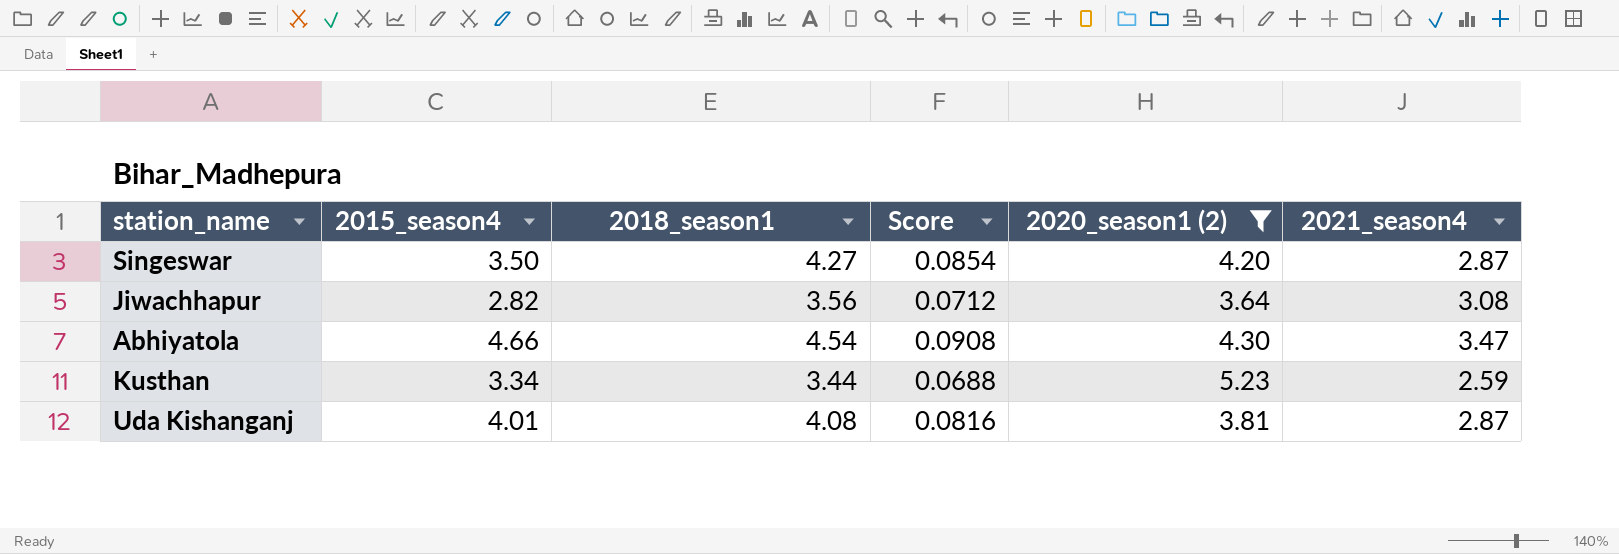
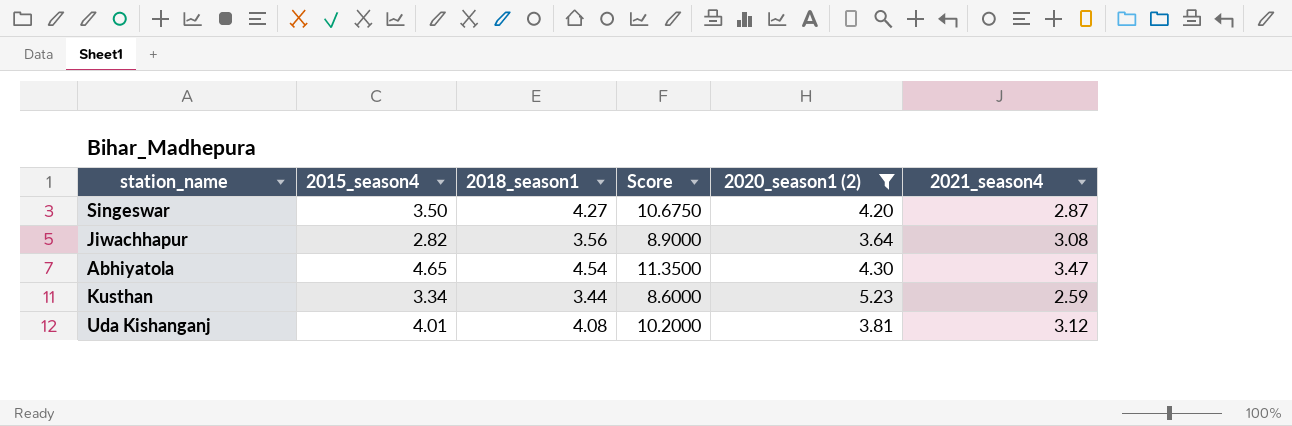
column Score | formula: [2018_season1] * 0.02 -> [2018_season1] * 2.5
Abhiyatola | 2015_season4: 4.66 -> 4.65
Uda Kishanganj | 2021_season4: 2.87 -> 3.12

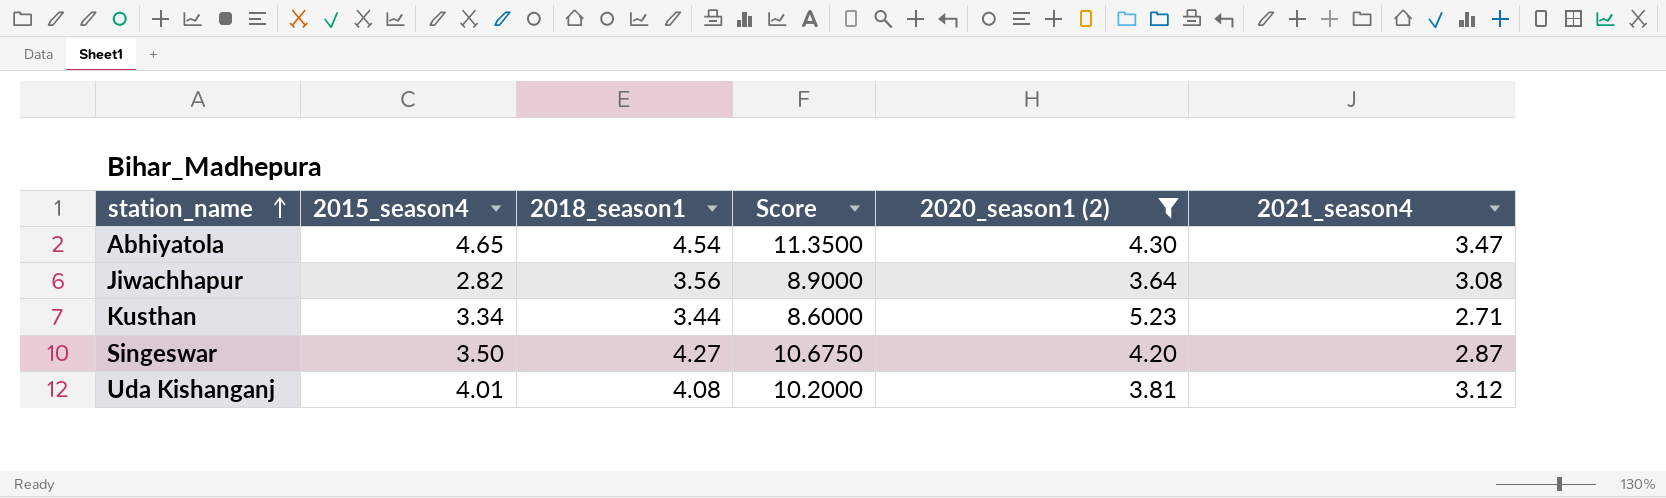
row order: none -> station_name ascending
Kusthan | 2021_season4: 2.59 -> 2.71

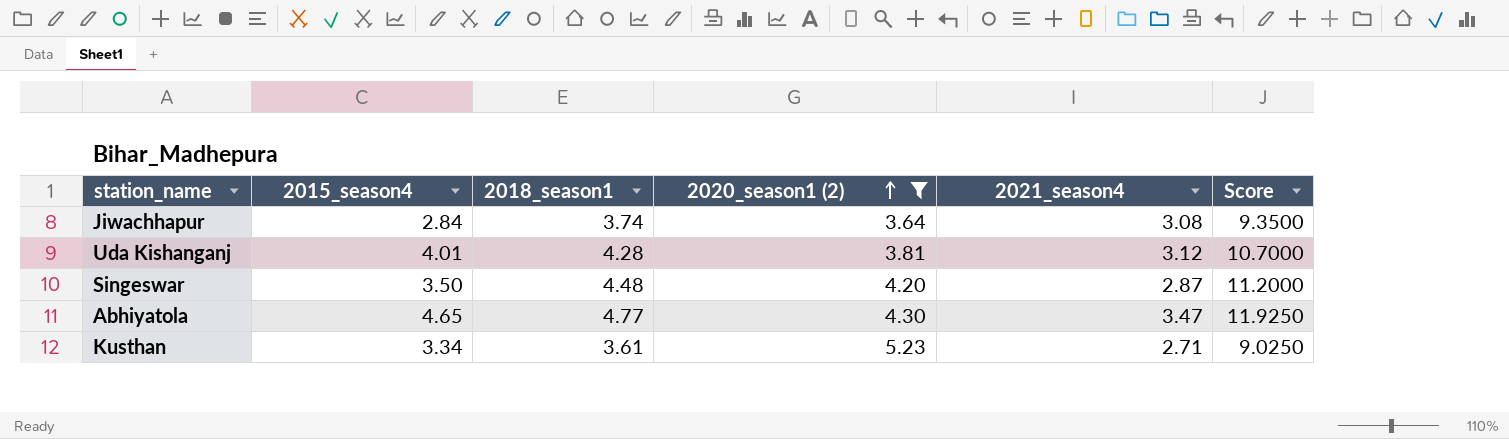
row order: station_name ascending -> 2020_season1 (2) ascending
column Score | position: 4 -> 6
Jiwachhapur | 2015_season4: 2.82 -> 2.84
Jiwachhapur | 2018_season1: 3.56 -> 3.74
Jiwachhapur | Score: 8.9000 -> 9.3500
Uda Kishanganj | 2018_season1: 4.08 -> 4.28
Uda Kishanganj | Score: 10.2000 -> 10.7000
Singeswar | 2018_season1: 4.27 -> 4.48
Singeswar | Score: 10.6750 -> 11.2000
Abhiyatola | 2018_season1: 4.54 -> 4.77
Abhiyatola | Score: 11.3500 -> 11.9250
Kusthan | 2018_season1: 3.44 -> 3.61
Kusthan | Score: 8.6000 -> 9.0250

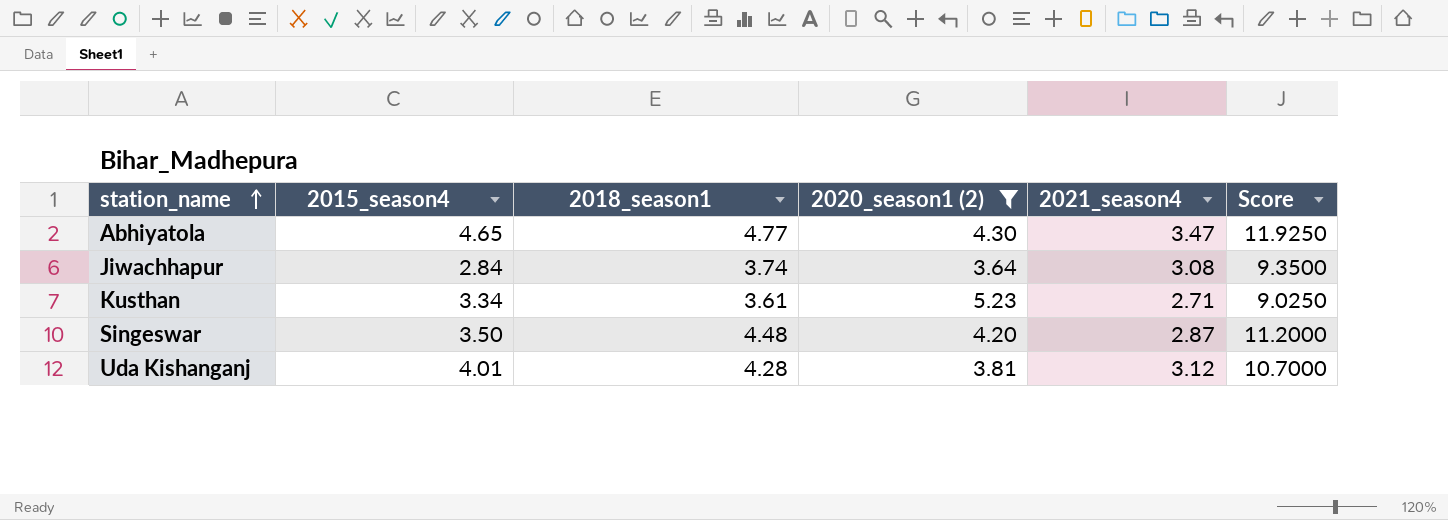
row order: 2020_season1 (2) ascending -> station_name ascending

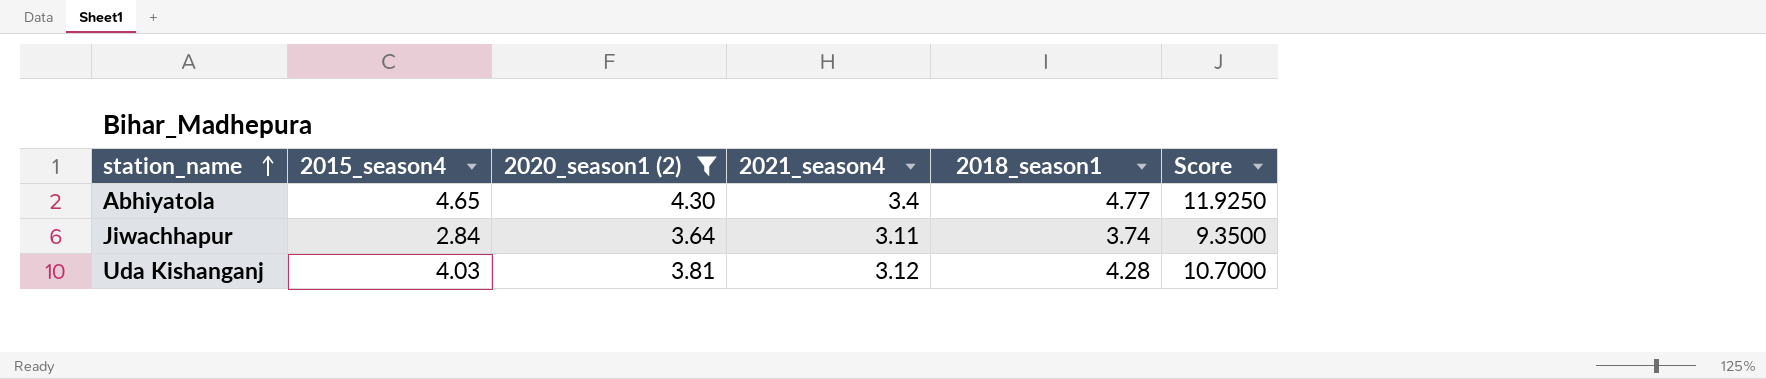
column 2018_season1 | position: 3 -> 5
row Kusthan: 3.34 | 3.61 | 5.23 | 2.71 | 9.0250 -> none
row Singeswar: 3.50 | 4.48 | 4.20 | 2.87 | 11.2000 -> none
Abhiyatola | 2021_season4: 3.47 -> 3.4
Jiwachhapur | 2021_season4: 3.08 -> 3.11
Uda Kishanganj | 2015_season4: 4.01 -> 4.03

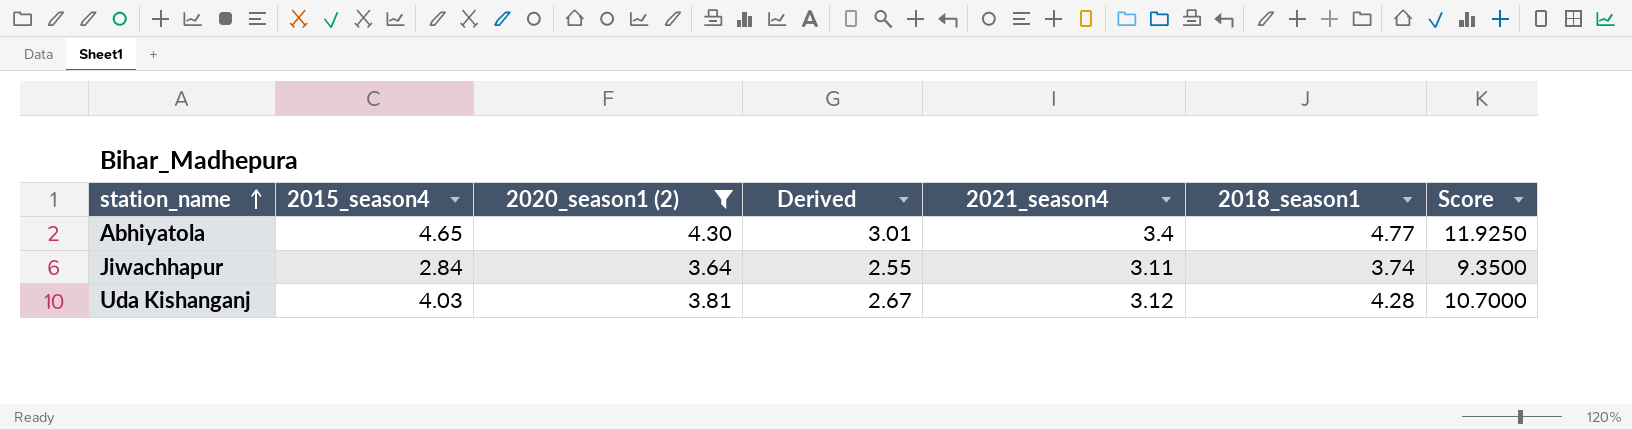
column Derived | formula: none -> [2020_season1 (2)] * 0.7

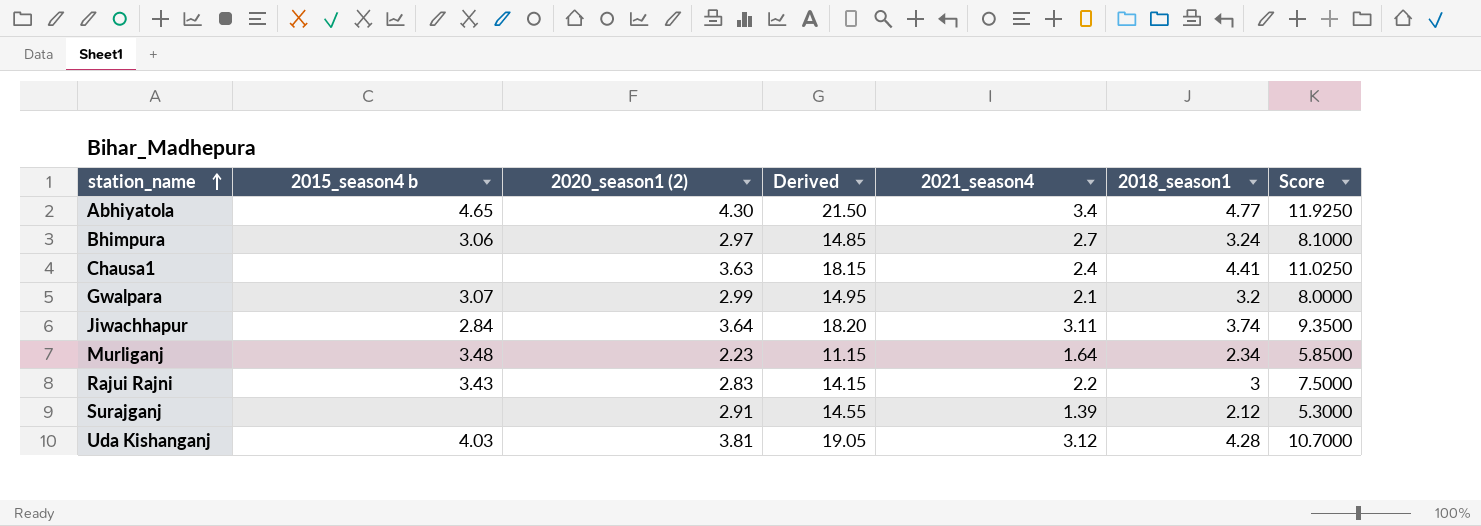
filter: 2020_season1 (2) >= 3.64 -> none
column name: 2015_season4 -> 2015_season4 b
column Derived | formula: [2020_season1 (2)] * 0.7 -> [2020_season1 (2)] * 5

